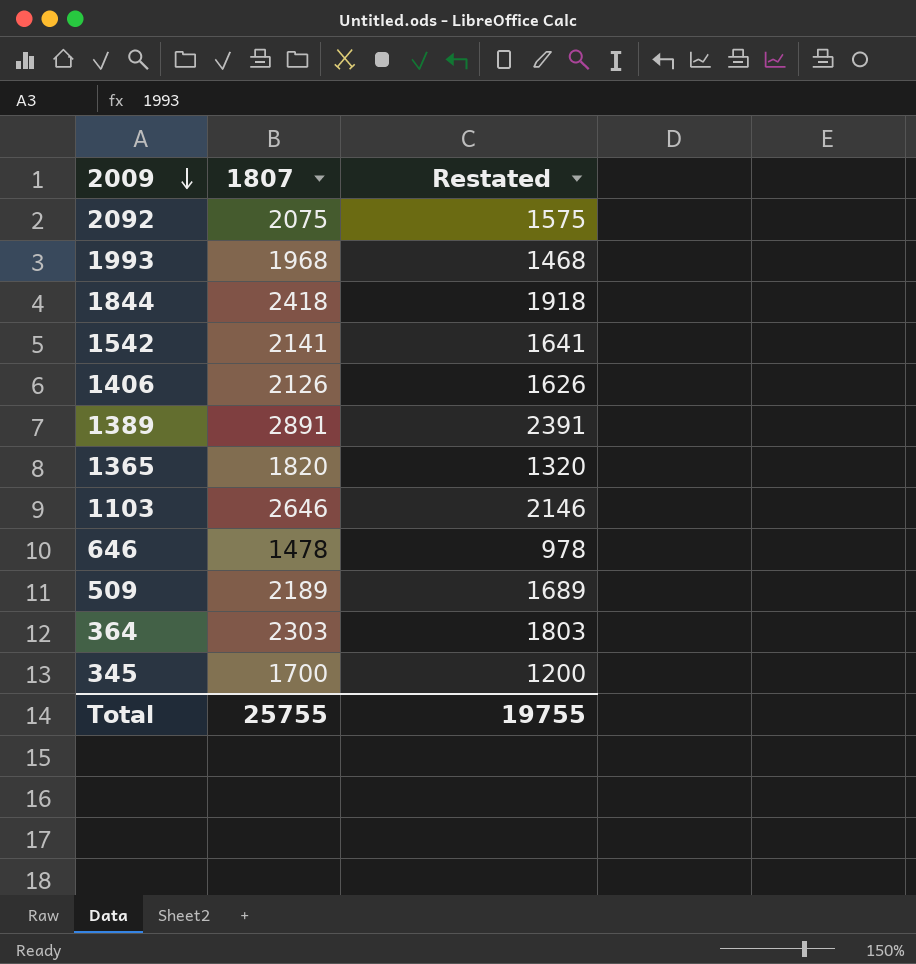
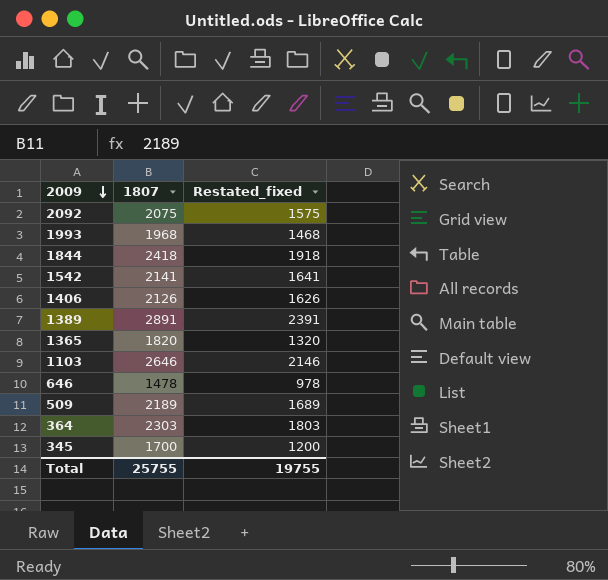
column name: Restated -> Restated_fixed

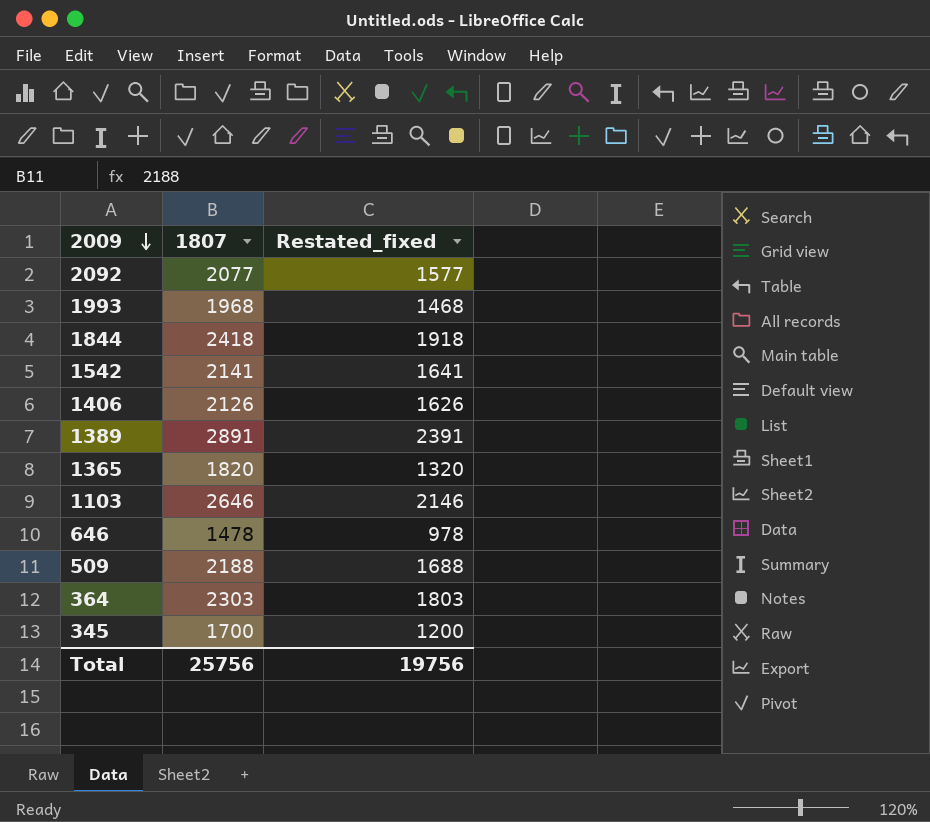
2092 | 1807: 2075 -> 2077
2092 | Restated_fixed: 1575 -> 1577
509 | 1807: 2189 -> 2188
509 | Restated_fixed: 1689 -> 1688
Total | 1807: 25755 -> 25756
Total | Restated_fixed: 19755 -> 19756

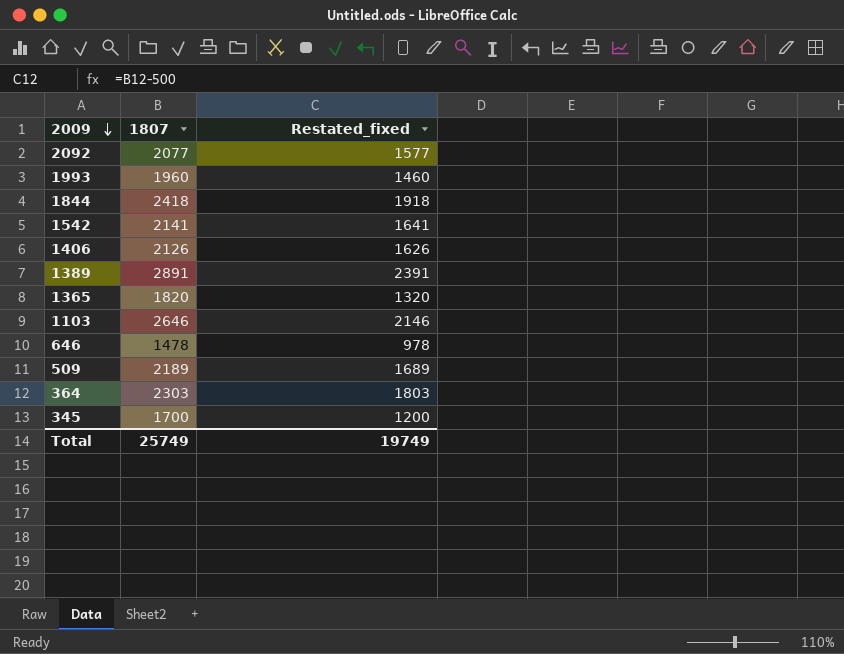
1993 | 1807: 1968 -> 1960
1993 | Restated_fixed: 1468 -> 1460
509 | 1807: 2188 -> 2189
509 | Restated_fixed: 1688 -> 1689
Total | 1807: 25756 -> 25749
Total | Restated_fixed: 19756 -> 19749

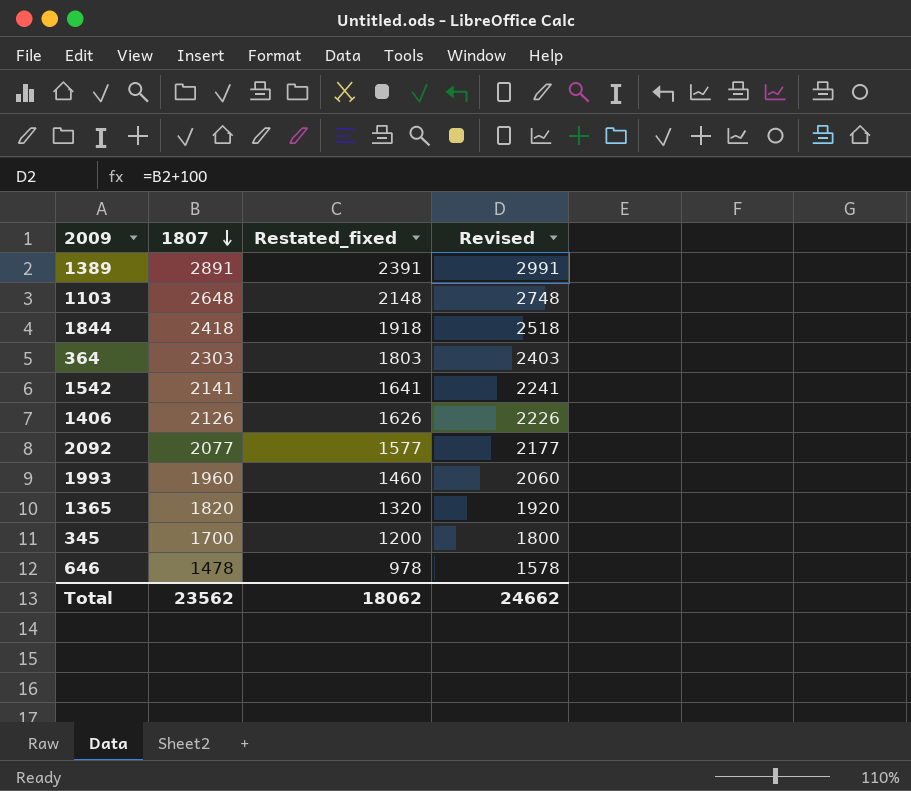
row order: 2009 descending -> 1807 descending
column Revised | formula: none -> [1807] + 100
row 509: 2189 | 1689 -> none
1103 | 1807: 2646 -> 2648
1103 | Restated_fixed: 2146 -> 2148
Total | 1807: 25749 -> 23562
Total | Restated_fixed: 19749 -> 18062

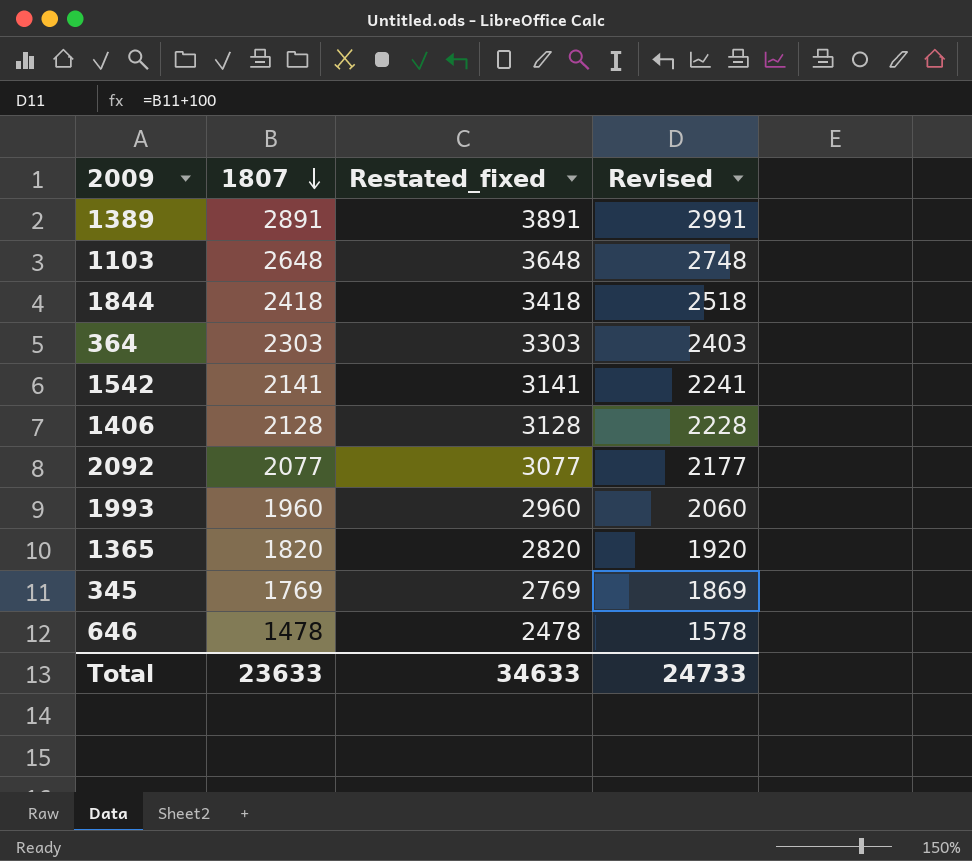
column Restated_fixed | formula: [1807] - 500 -> [1807] + 1000
1406 | 1807: 2126 -> 2128
1406 | Revised: 2226 -> 2228
345 | 1807: 1700 -> 1769
345 | Revised: 1800 -> 1869
Total | 1807: 23562 -> 23633
Total | Restated_fixed: 18062 -> 34633
Total | Revised: 24662 -> 24733

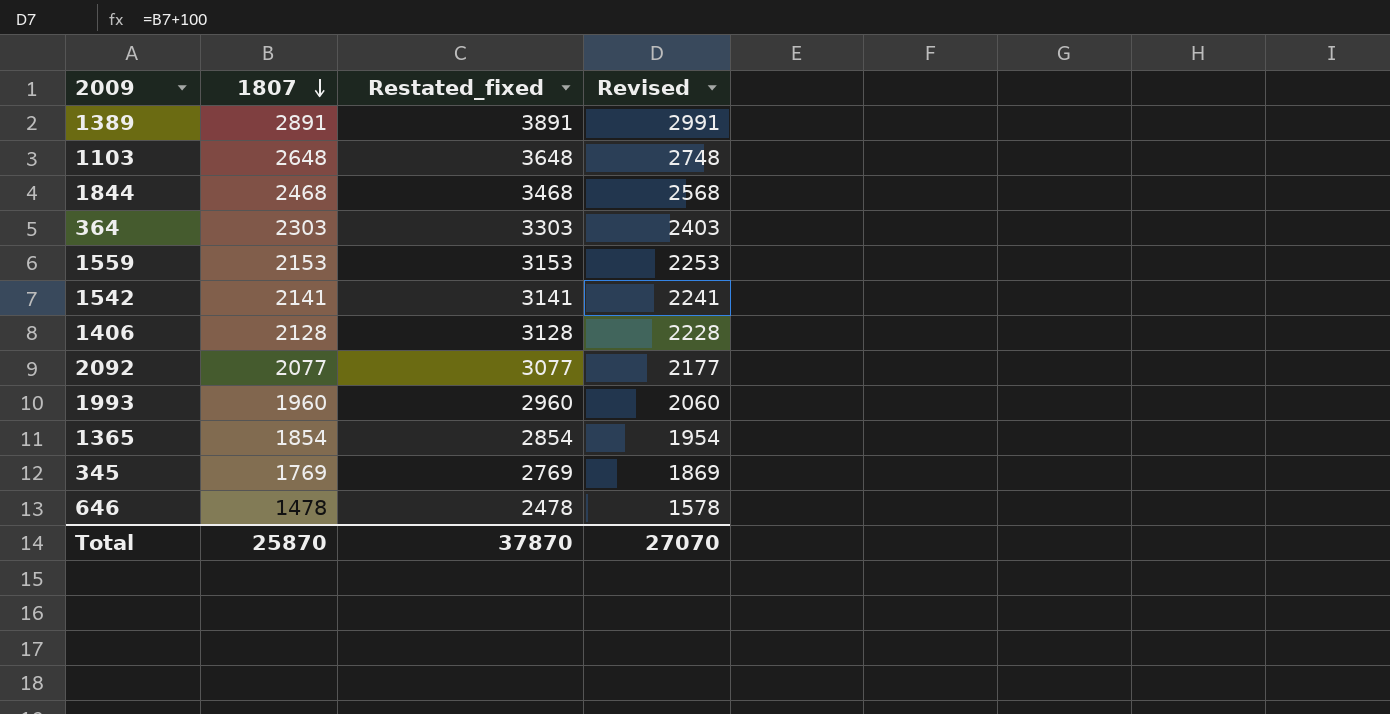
1844 | 1807: 2418 -> 2468
1844 | Restated_fixed: 3418 -> 3468
1844 | Revised: 2518 -> 2568
row 1559: none -> 2153 | 3153 | 2253
1365 | 1807: 1820 -> 1854
1365 | Restated_fixed: 2820 -> 2854
1365 | Revised: 1920 -> 1954
Total | 1807: 23633 -> 25870
Total | Restated_fixed: 34633 -> 37870
Total | Revised: 24733 -> 27070

